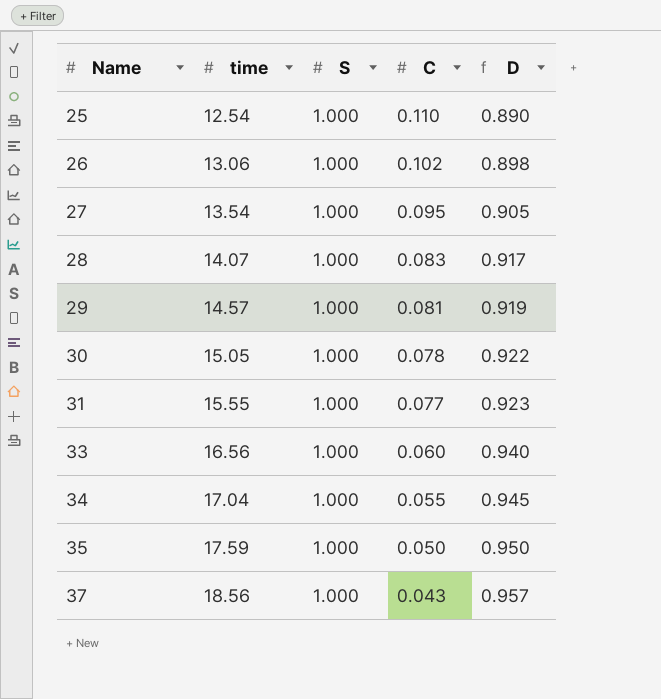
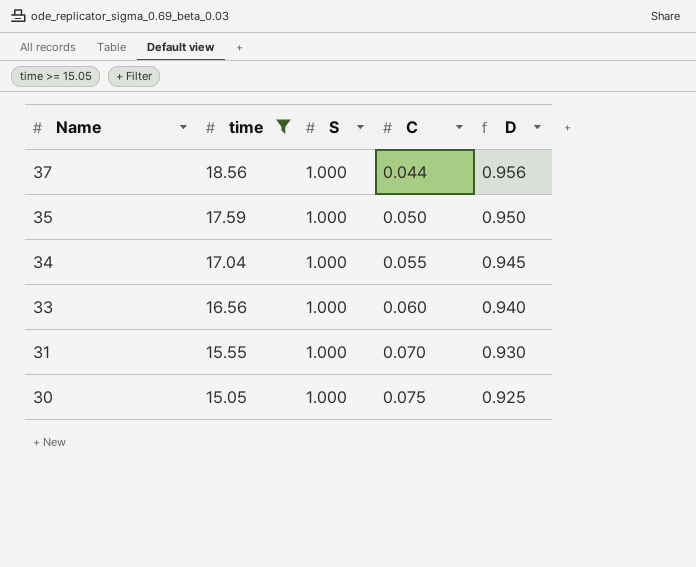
filter: none -> time >= 15.05
row order: Name ascending -> Name descending
37 | C: 0.043 -> 0.044
37 | D: 0.957 -> 0.956
31 | C: 0.077 -> 0.070
31 | D: 0.923 -> 0.930
30 | C: 0.078 -> 0.075
30 | D: 0.922 -> 0.925

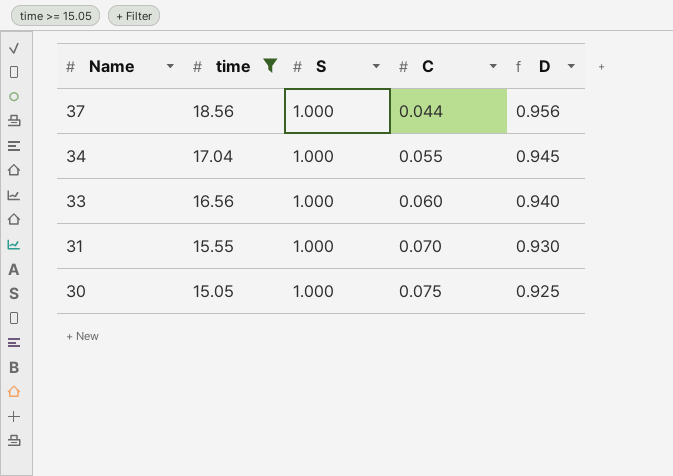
row 35: 17.59 | 1.000 | 0.050 | 0.950 -> none

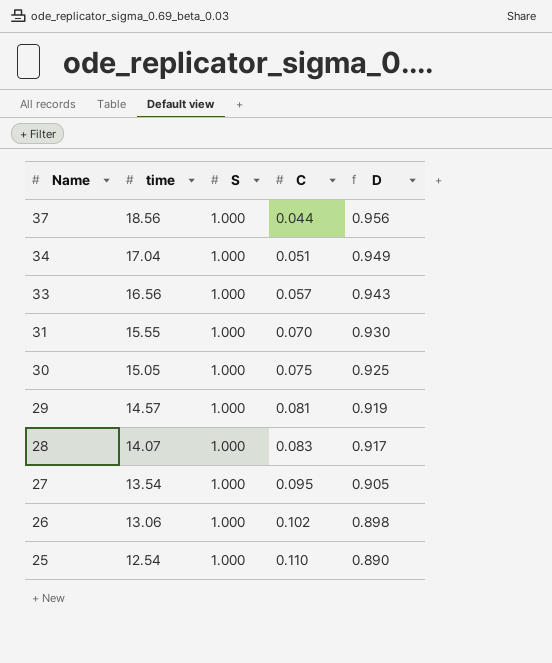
filter: time >= 15.05 -> none
34 | C: 0.055 -> 0.051
34 | D: 0.945 -> 0.949
33 | C: 0.060 -> 0.057
33 | D: 0.940 -> 0.943

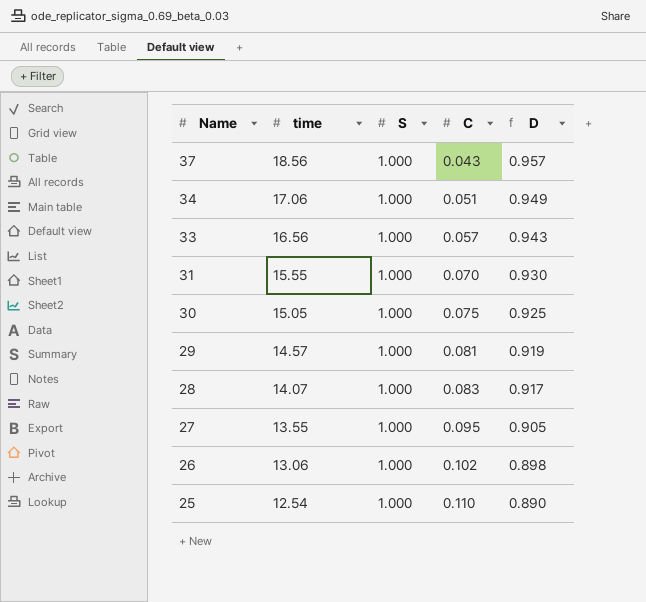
37 | C: 0.044 -> 0.043
37 | D: 0.956 -> 0.957
34 | time: 17.04 -> 17.06
27 | time: 13.54 -> 13.55

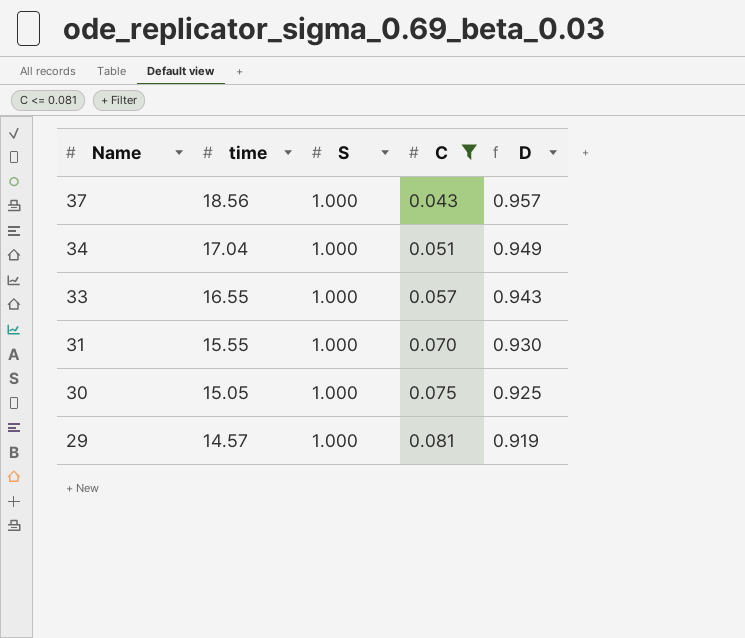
filter: none -> C <= 0.081
34 | time: 17.06 -> 17.04
33 | time: 16.56 -> 16.55

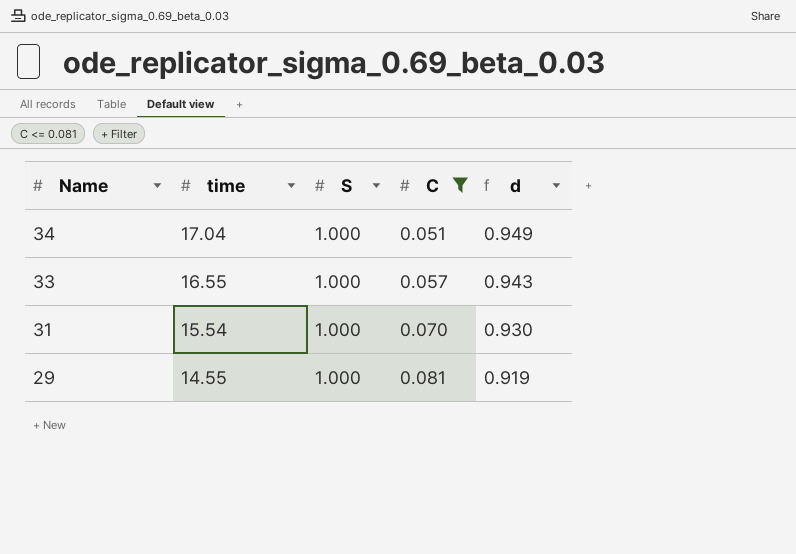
column name: D -> d
row 37: 18.56 | 1.000 | 0.043 | 0.957 -> none
row 30: 15.05 | 1.000 | 0.075 | 0.925 -> none
31 | time: 15.55 -> 15.54
29 | time: 14.57 -> 14.55

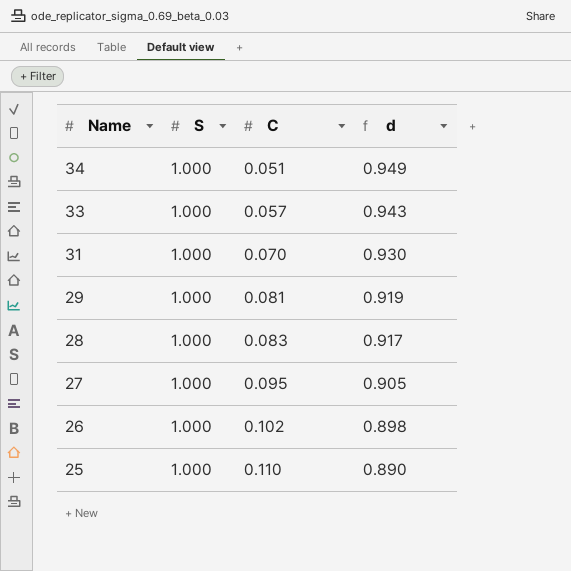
filter: C <= 0.081 -> none
column time | position: 2 -> none

